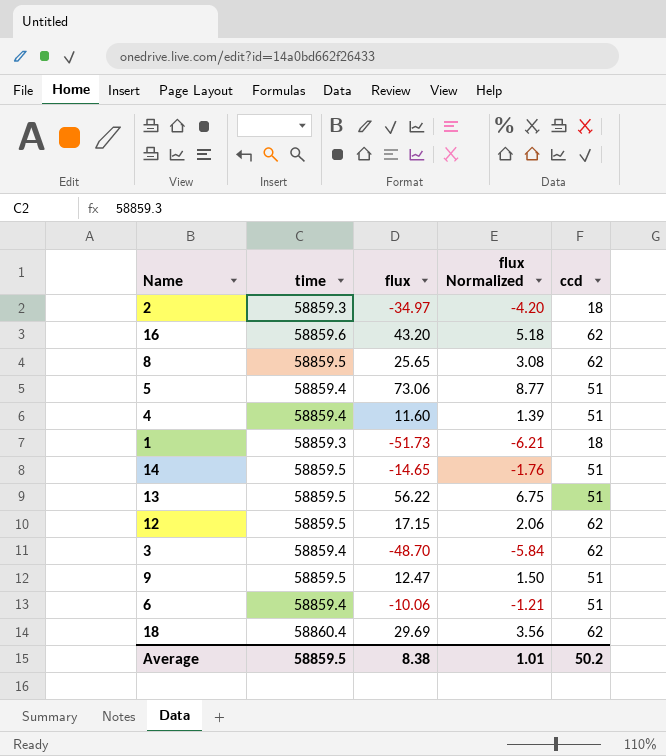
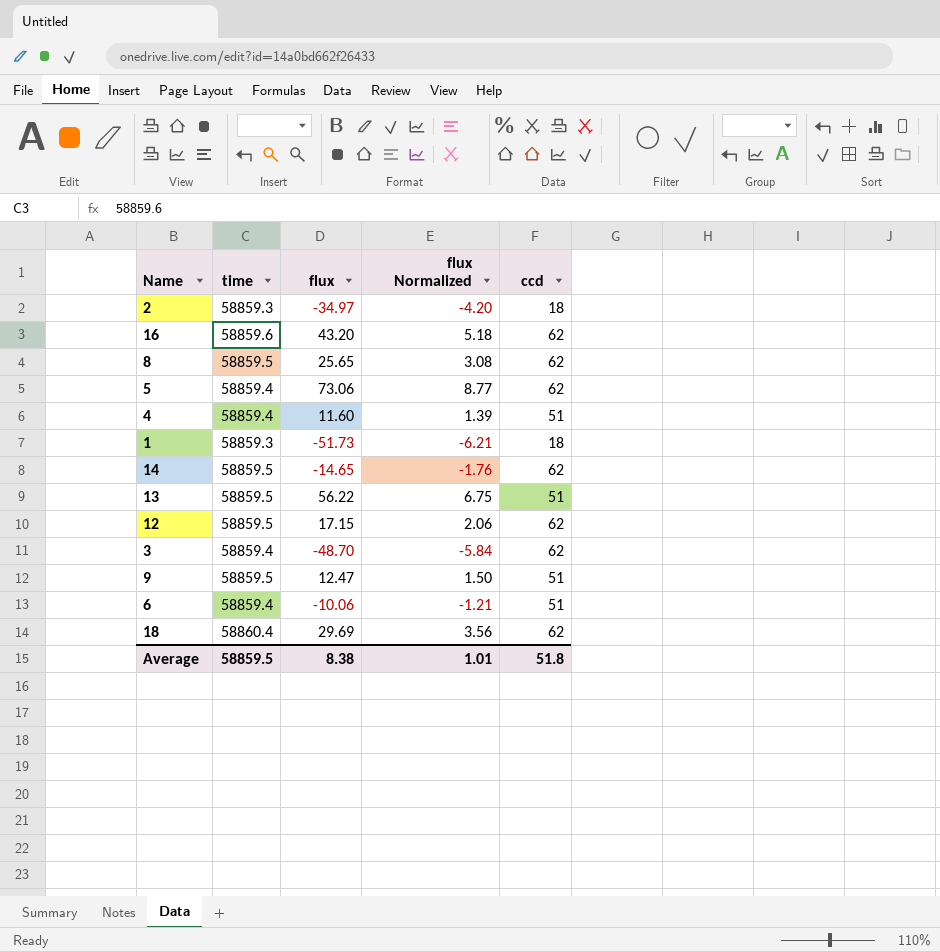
5 | ccd: 51 -> 62
14 | ccd: 51 -> 62
Average | ccd: 50.2 -> 51.8

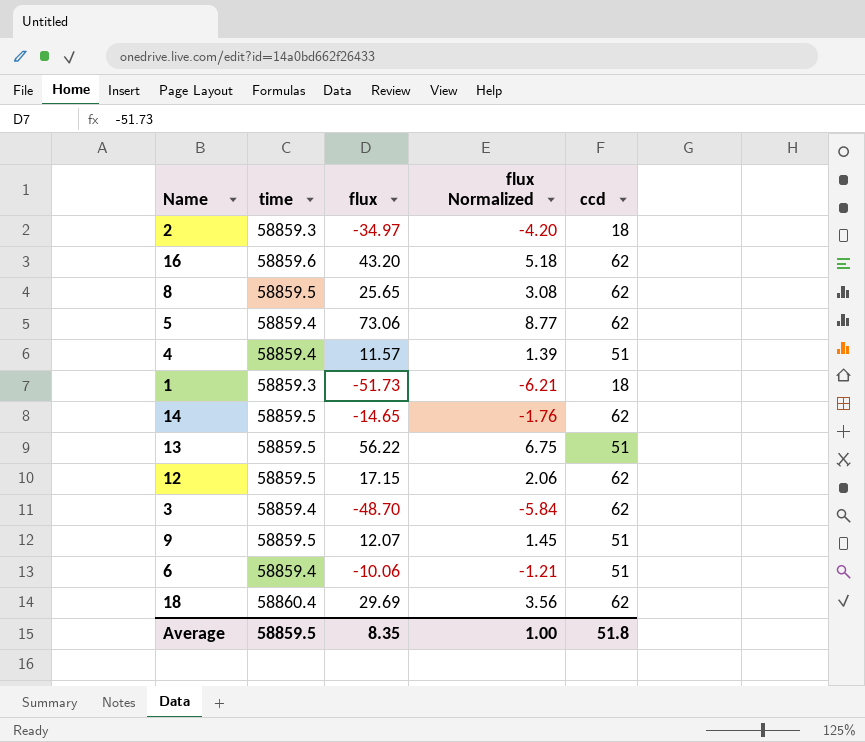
4 | flux: 11.60 -> 11.57
9 | flux: 12.47 -> 12.07
9 | flux Normalized: 1.50 -> 1.45
Average | flux: 8.38 -> 8.35
Average | flux Normalized: 1.01 -> 1.00

